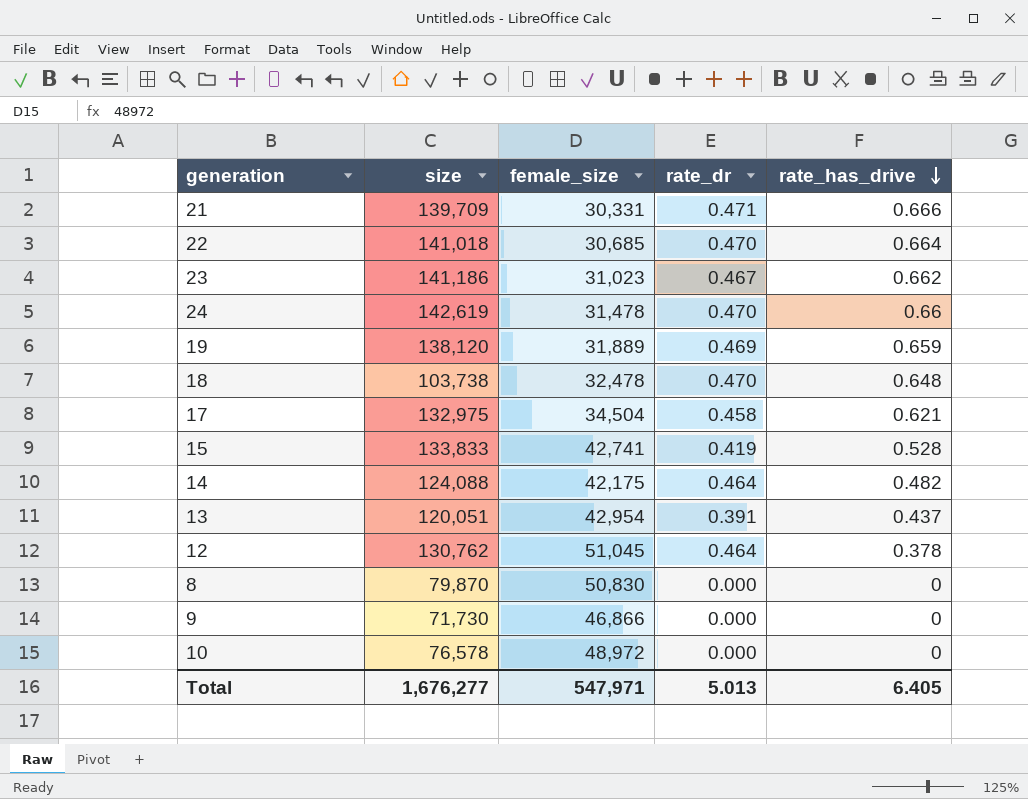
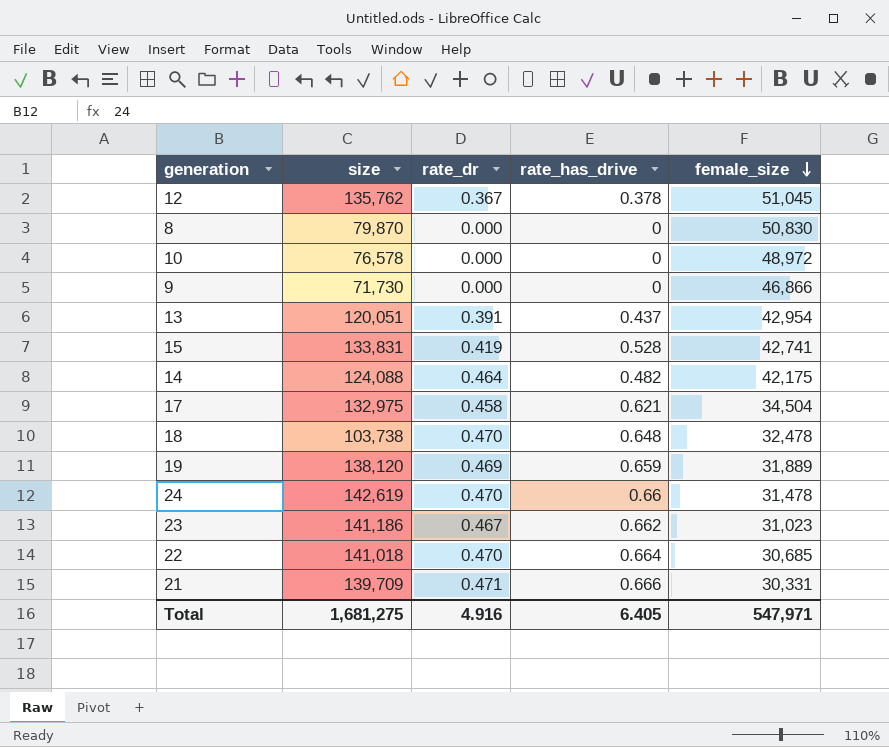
row order: rate_has_drive descending -> female_size descending
column female_size | position: 3 -> 5
12 | size: 130,762 -> 135,762
12 | rate_dr: 0.464 -> 0.367
15 | size: 133,833 -> 133,831
Total | size: 1,676,277 -> 1,681,275
Total | rate_dr: 5.013 -> 4.916

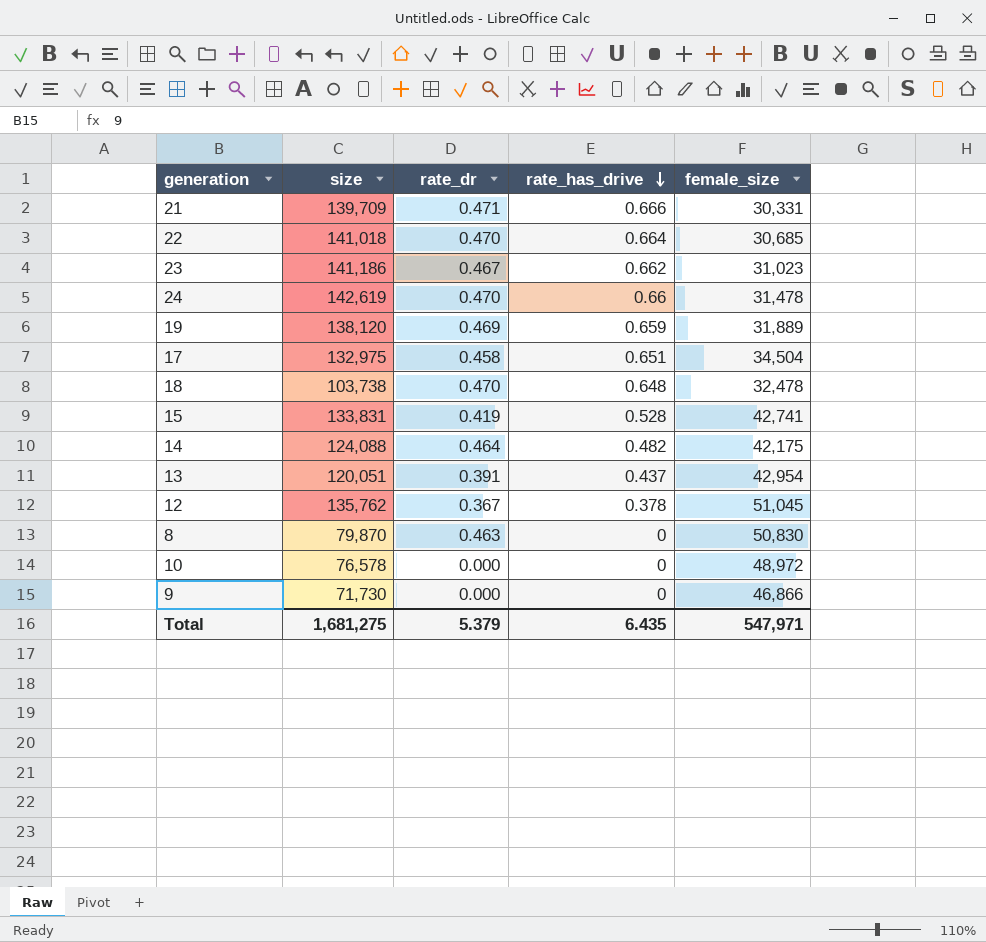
row order: female_size descending -> rate_has_drive descending
17 | rate_has_drive: 0.621 -> 0.651
8 | rate_dr: 0.000 -> 0.463
Total | rate_dr: 4.916 -> 5.379
Total | rate_has_drive: 6.405 -> 6.435

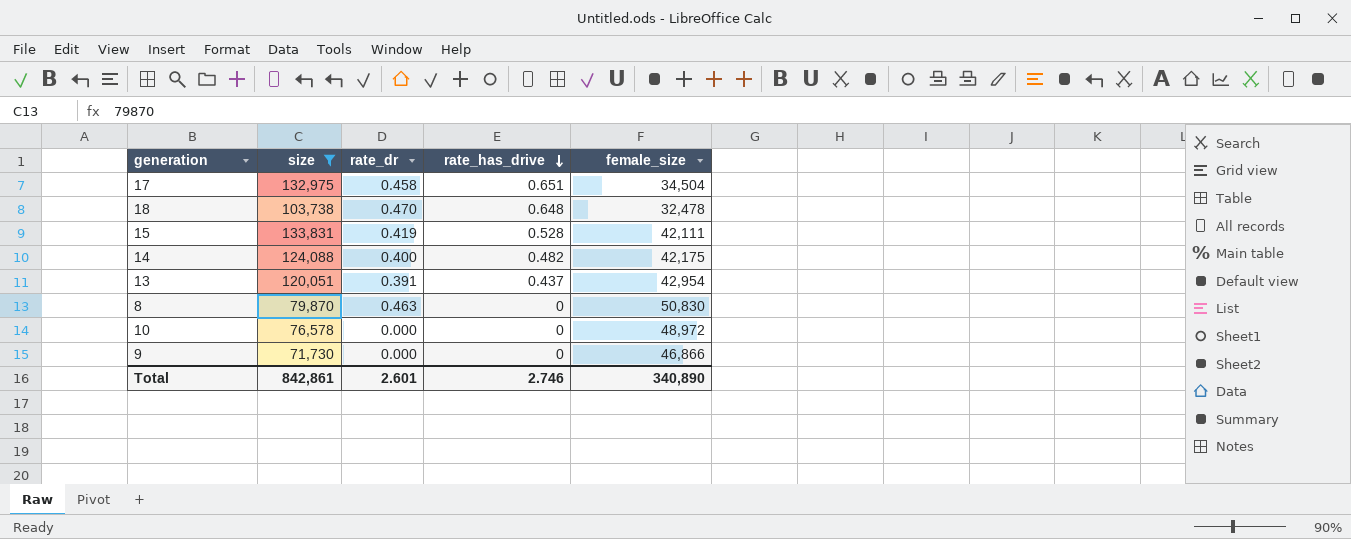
filter: none -> size <= 133,831
15 | female_size: 42,741 -> 42,111
14 | rate_dr: 0.464 -> 0.400
Total | size: 1,681,275 -> 842,861
Total | rate_dr: 5.379 -> 2.601
Total | rate_has_drive: 6.435 -> 2.746
Total | female_size: 547,971 -> 340,890

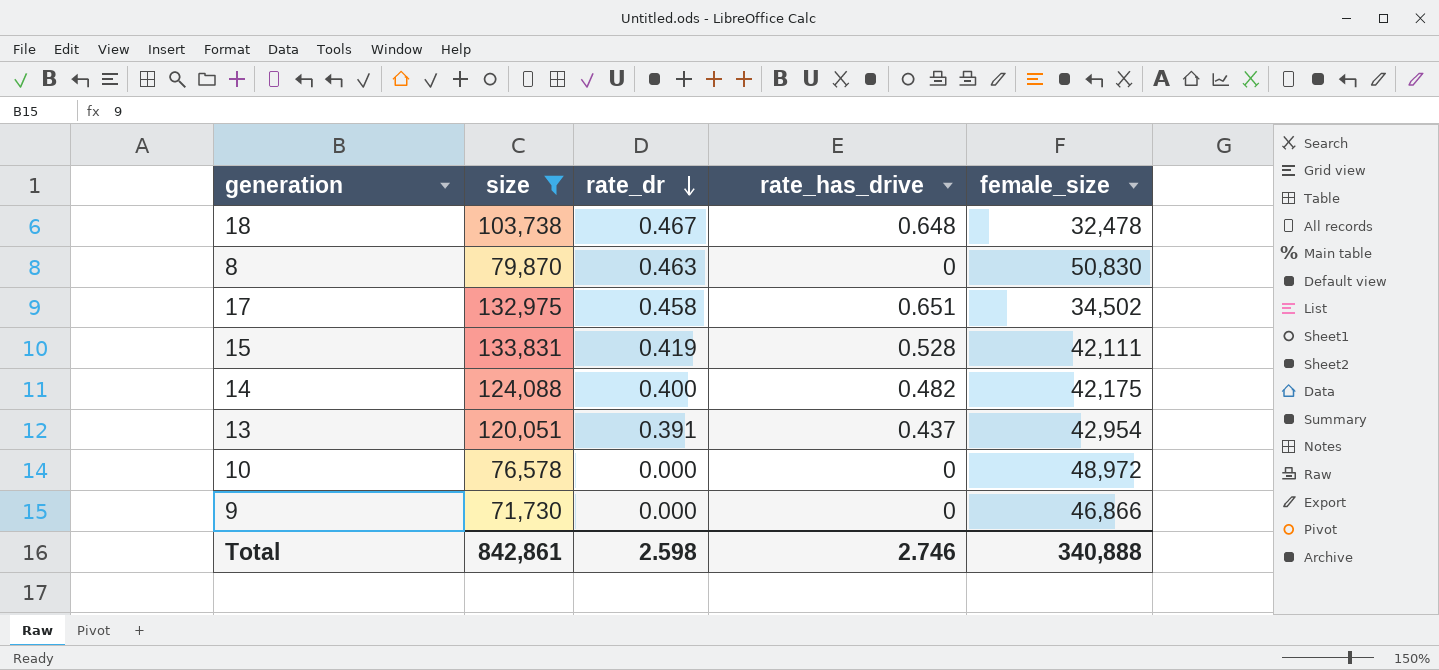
row order: rate_has_drive descending -> rate_dr descending
18 | rate_dr: 0.470 -> 0.467
17 | female_size: 34,504 -> 34,502
Total | rate_dr: 2.601 -> 2.598
Total | female_size: 340,890 -> 340,888

